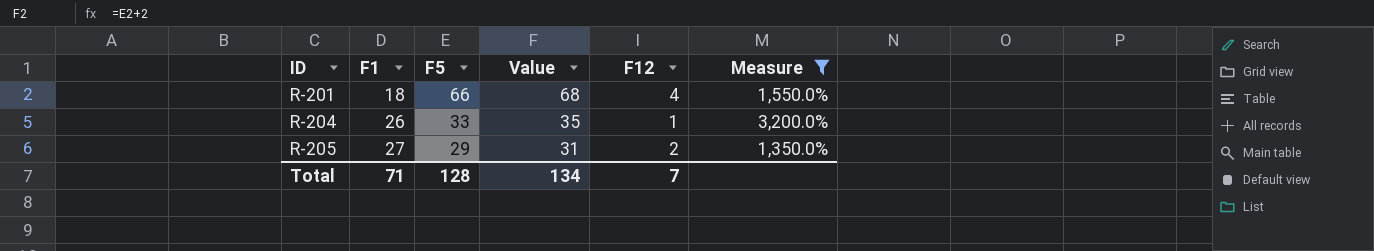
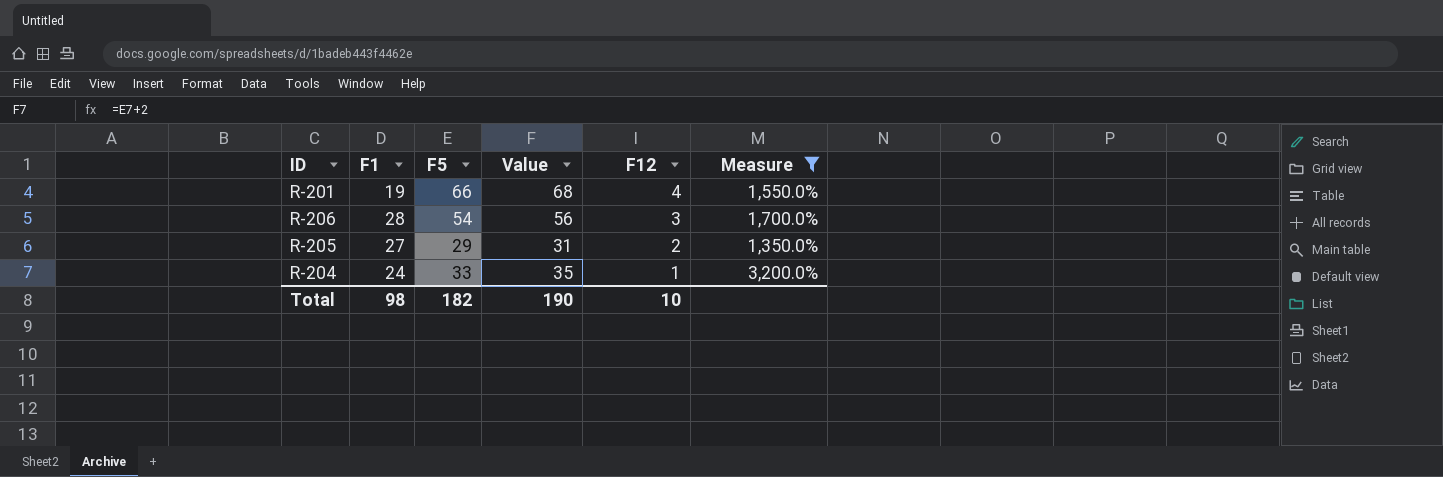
row order: ID ascending -> F12 descending
R-201 | F1: 18 -> 19
row R-206: none -> 28 | 54 | 56 | 3 | 1,700.0%
R-204 | F1: 26 -> 24
Total | F1: 71 -> 98
Total | F5: 128 -> 182
Total | Value: 134 -> 190
Total | F12: 7 -> 10

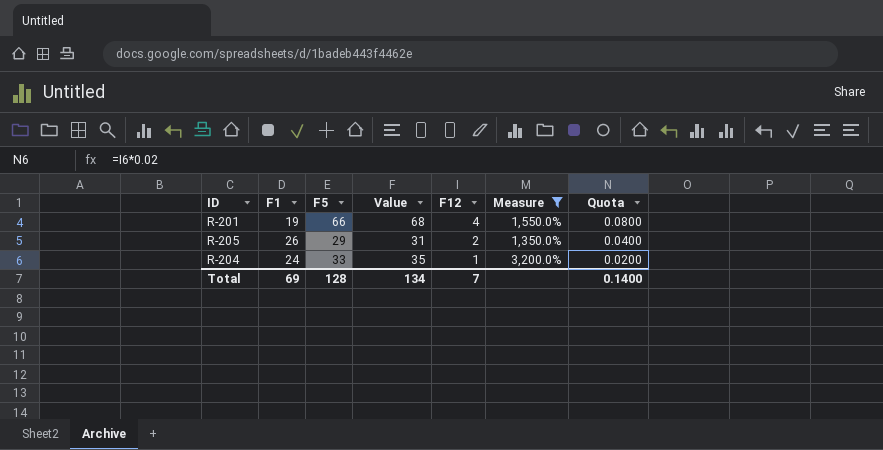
column Quota | formula: none -> [F12] * 0.02
row R-206: 28 | 54 | 56 | 3 | 1,700.0% -> none
R-205 | F1: 27 -> 26
Total | F1: 98 -> 69
Total | F5: 182 -> 128
Total | Value: 190 -> 134
Total | F12: 10 -> 7

